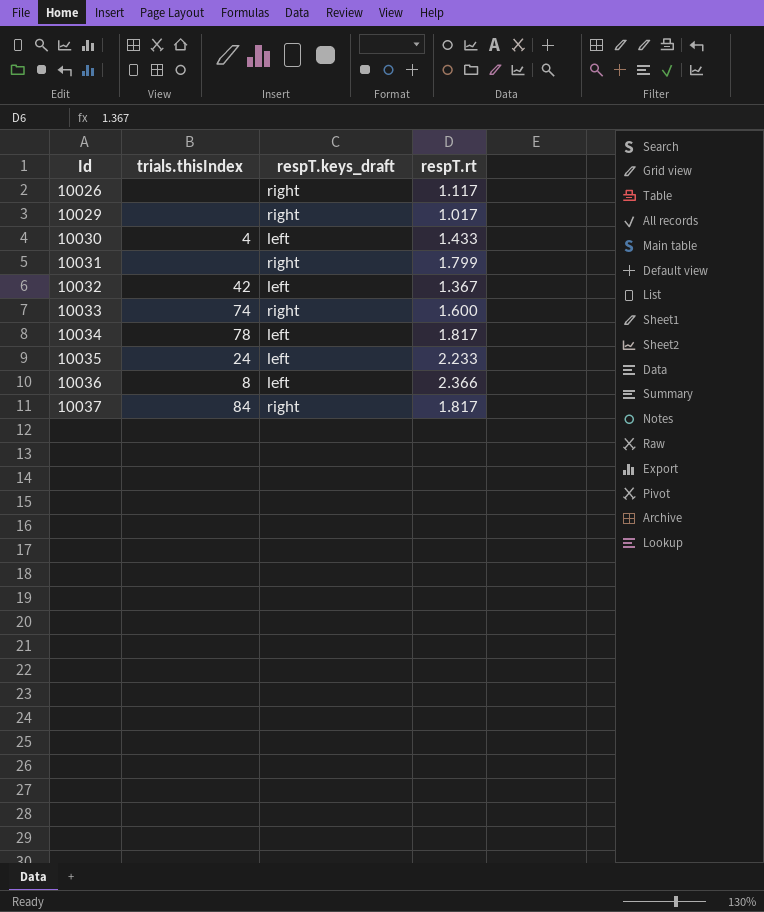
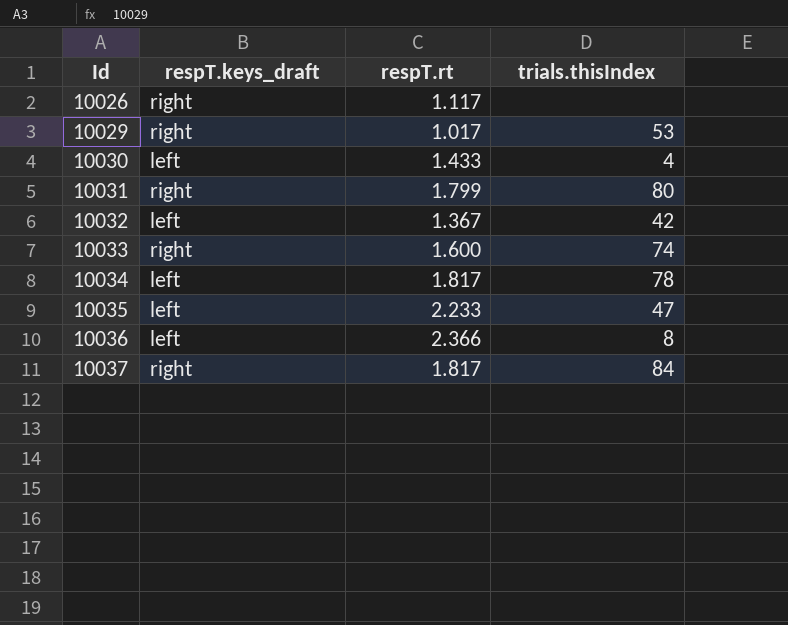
column trials.thisIndex | position: 2 -> 4
10029 | trials.thisIndex: none -> 53
10031 | trials.thisIndex: none -> 80
10035 | trials.thisIndex: 24 -> 47

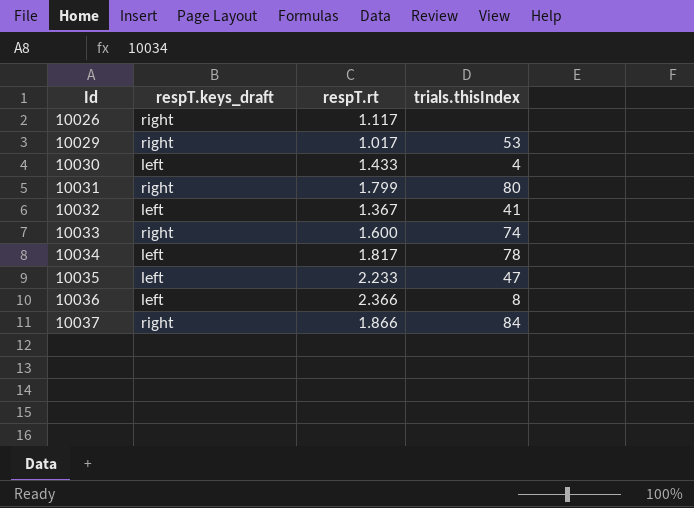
10032 | trials.thisIndex: 42 -> 41
10037 | respT.rt: 1.817 -> 1.866

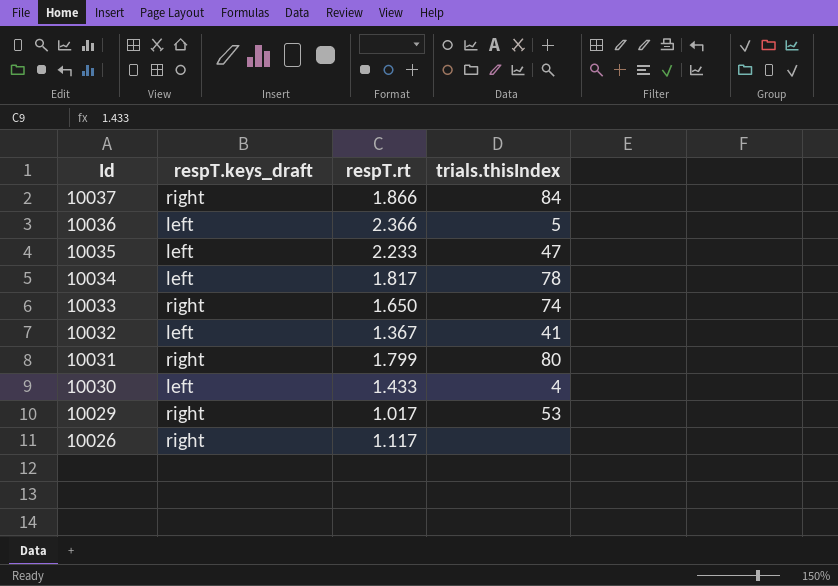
row order: Id ascending -> Id descending
10036 | trials.thisIndex: 8 -> 5
10033 | respT.rt: 1.600 -> 1.650

